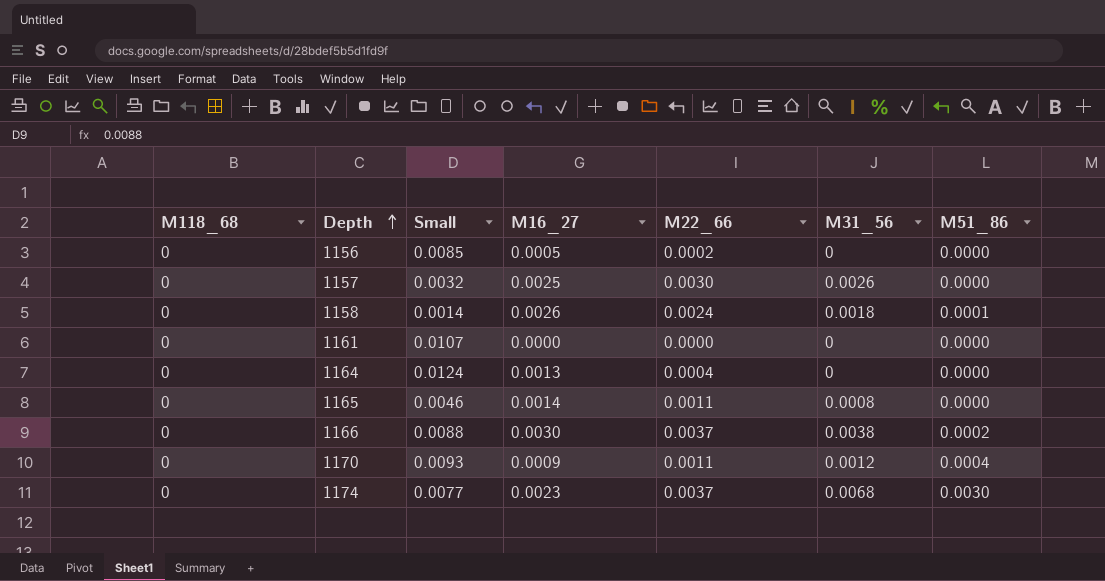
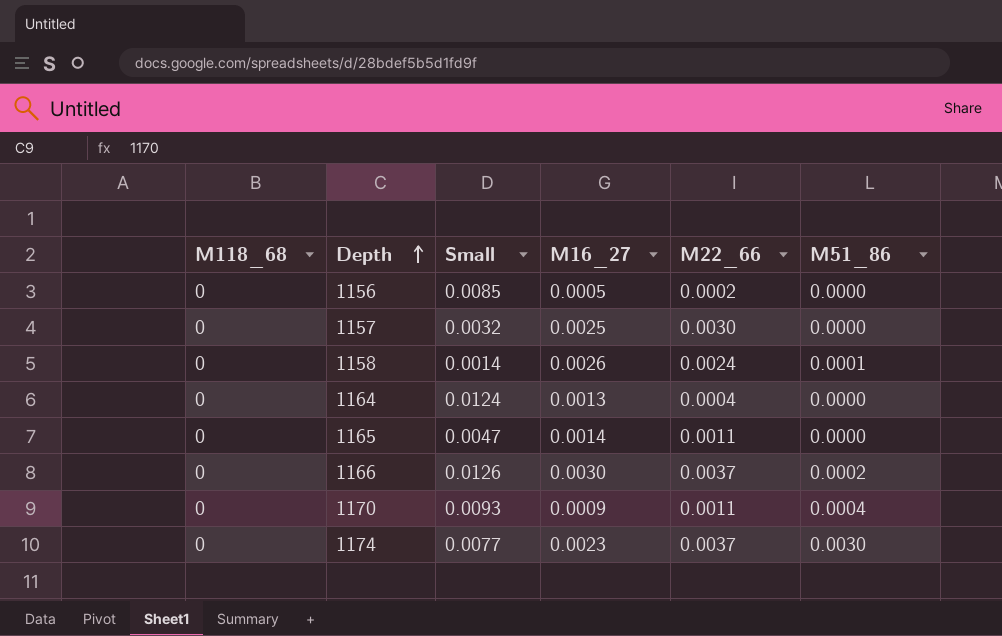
column M31_56 | position: 6 -> none
row 1161: 0 | 0.0107 | 0.0000 | 0.0000 | 0 | 0.0000 -> none
1165 | Small: 0.0046 -> 0.0047
1166 | Small: 0.0088 -> 0.0126

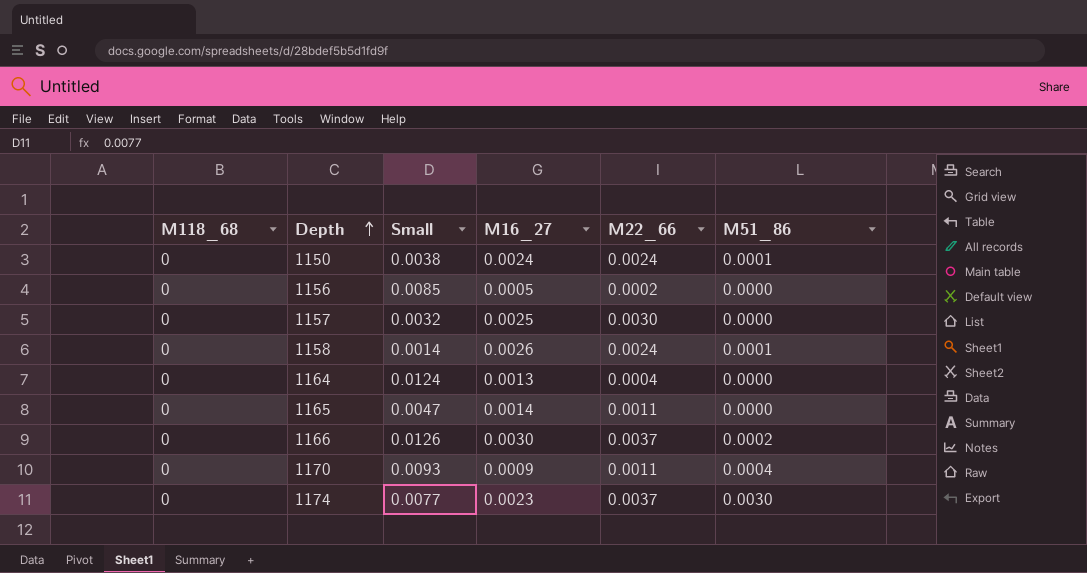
row 1150: none -> 0 | 0.0038 | 0.0024 | 0.0024 | 0.0001

